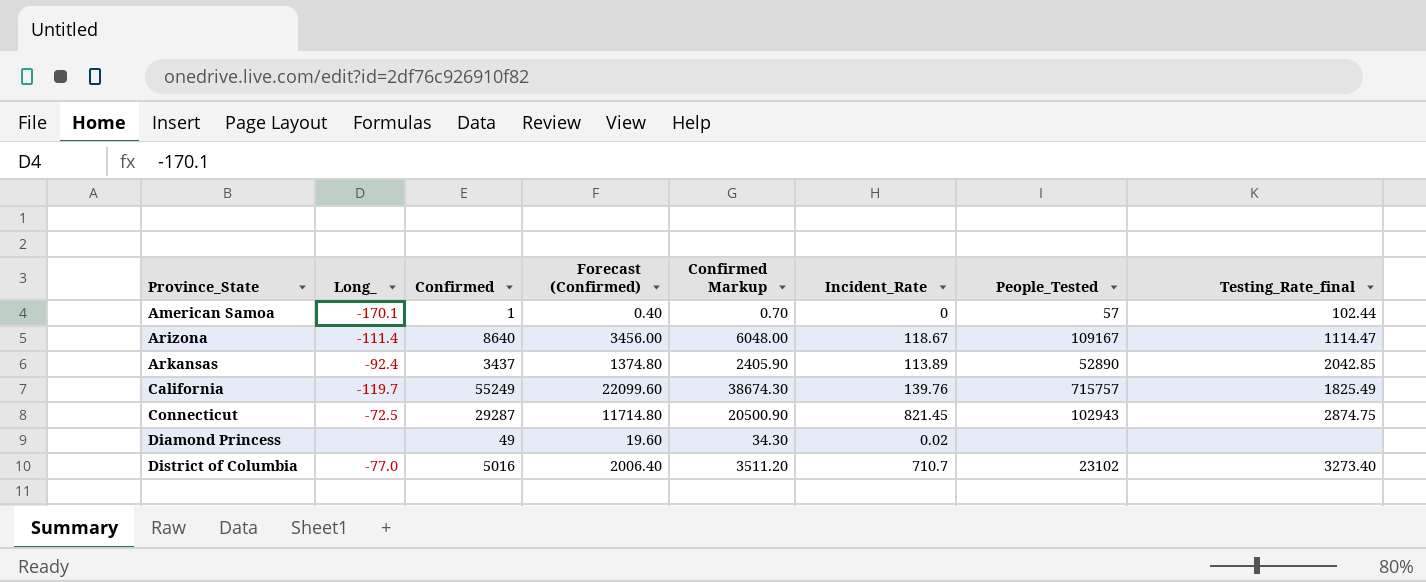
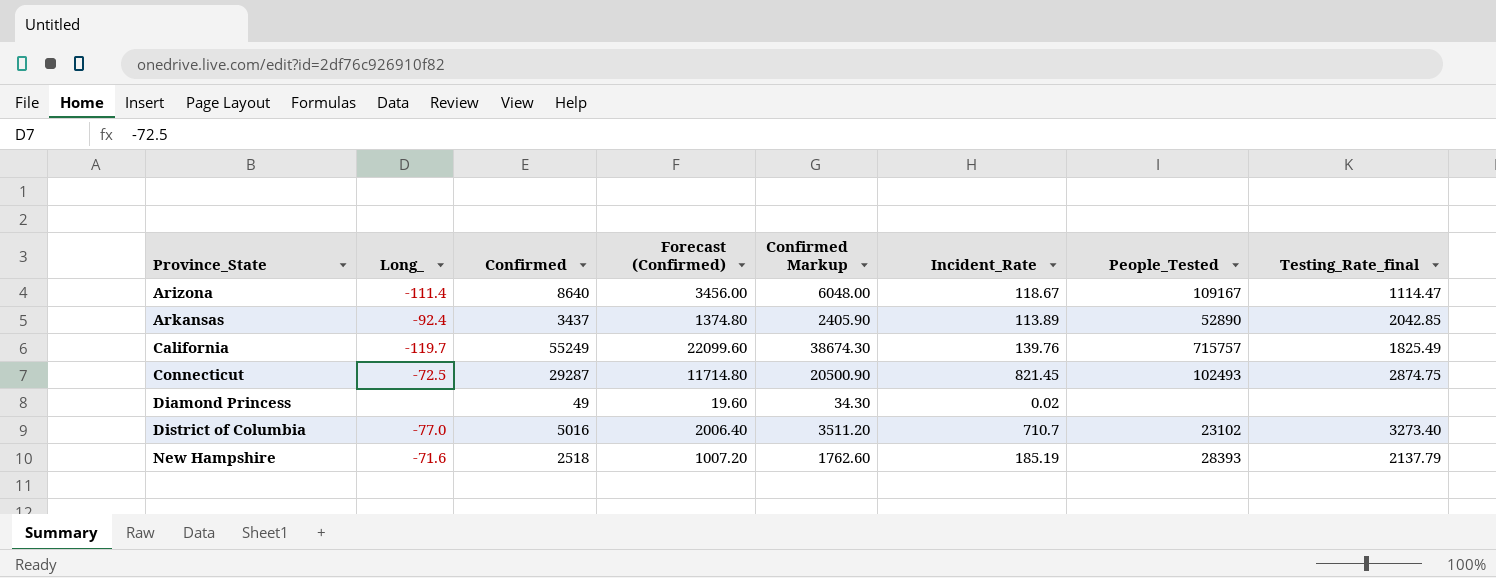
row American Samoa: -170.1 | 1 | 0.40 | 0.70 | 0 | 57 | 102.44 -> none
Connecticut | People_Tested: 102943 -> 102493
row New Hampshire: none -> -71.6 | 2518 | 1007.20 | 1762.60 | 185.19 | 28393 | 2137.79

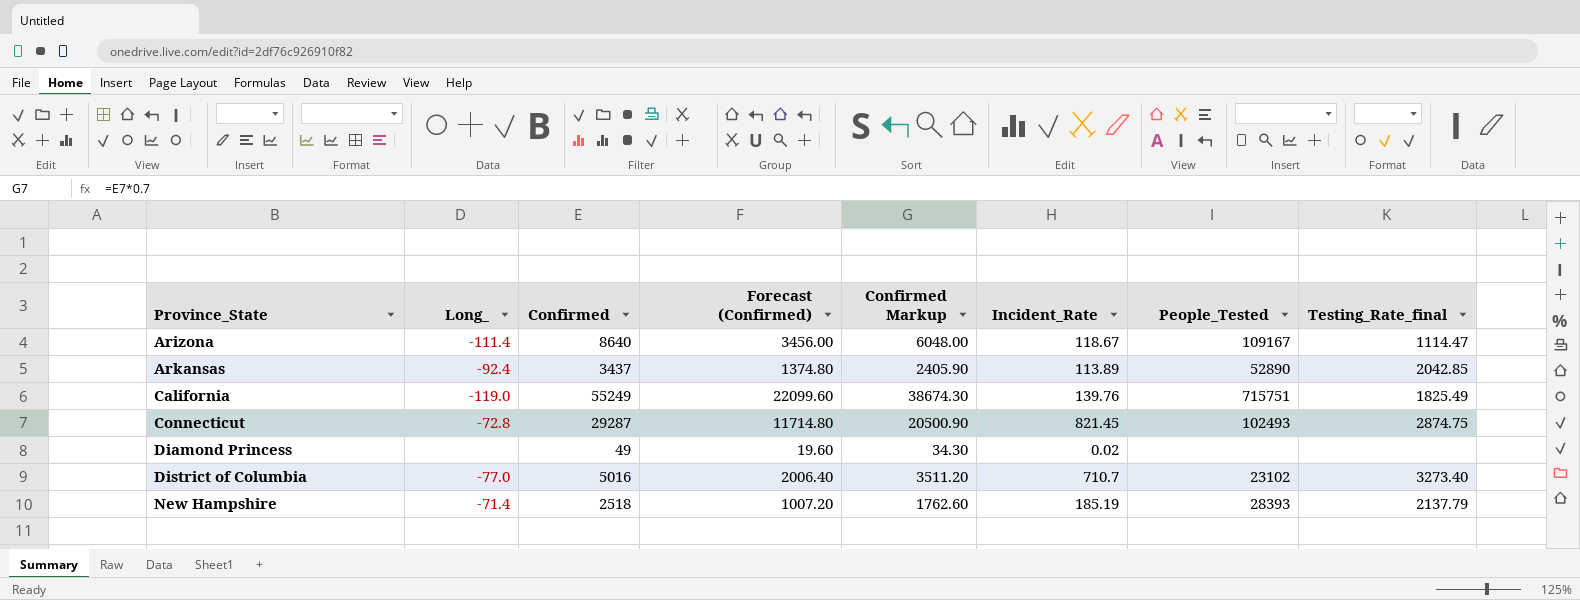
California | Long_: -119.7 -> -119.0
California | People_Tested: 715757 -> 715751
Connecticut | Long_: -72.5 -> -72.8
New Hampshire | Long_: -71.6 -> -71.4

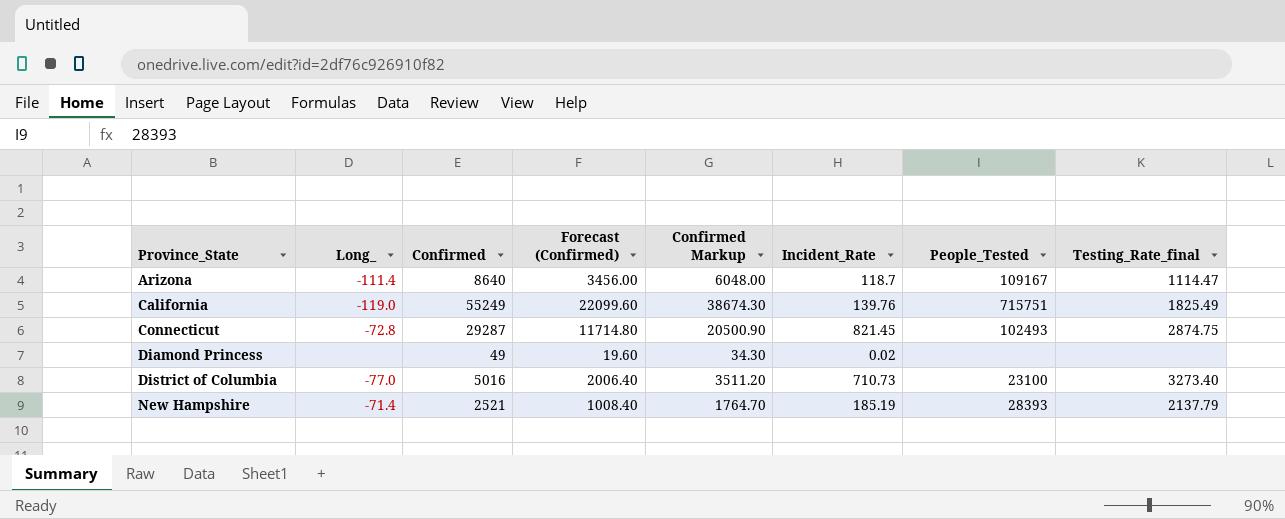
row Arkansas: -92.4 | 3437 | 1374.80 | 2405.90 | 113.89 | 52890 | 2042.85 -> none
Arizona | Incident_Rate: 118.67 -> 118.7
District of Columbia | Incident_Rate: 710.7 -> 710.73
District of Columbia | People_Tested: 23102 -> 23100
New Hampshire | Confirmed: 2518 -> 2521
New Hampshire | Forecast (Confirmed): 1007.20 -> 1008.40
New Hampshire | Confirmed Markup: 1762.60 -> 1764.70

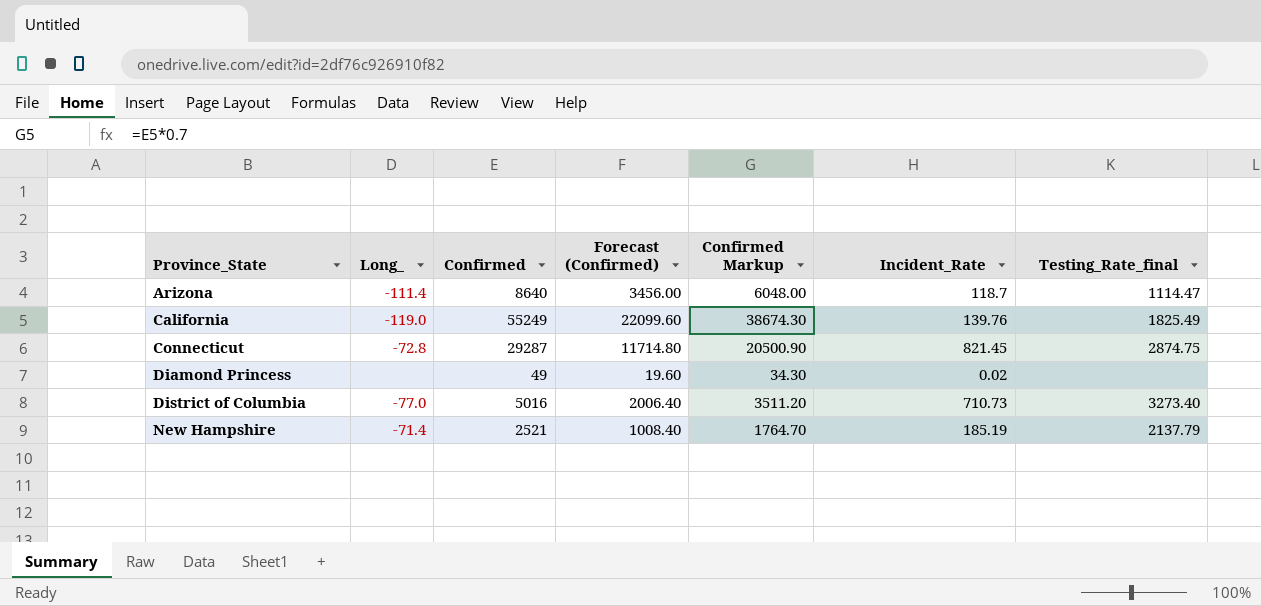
column People_Tested | position: 7 -> none

